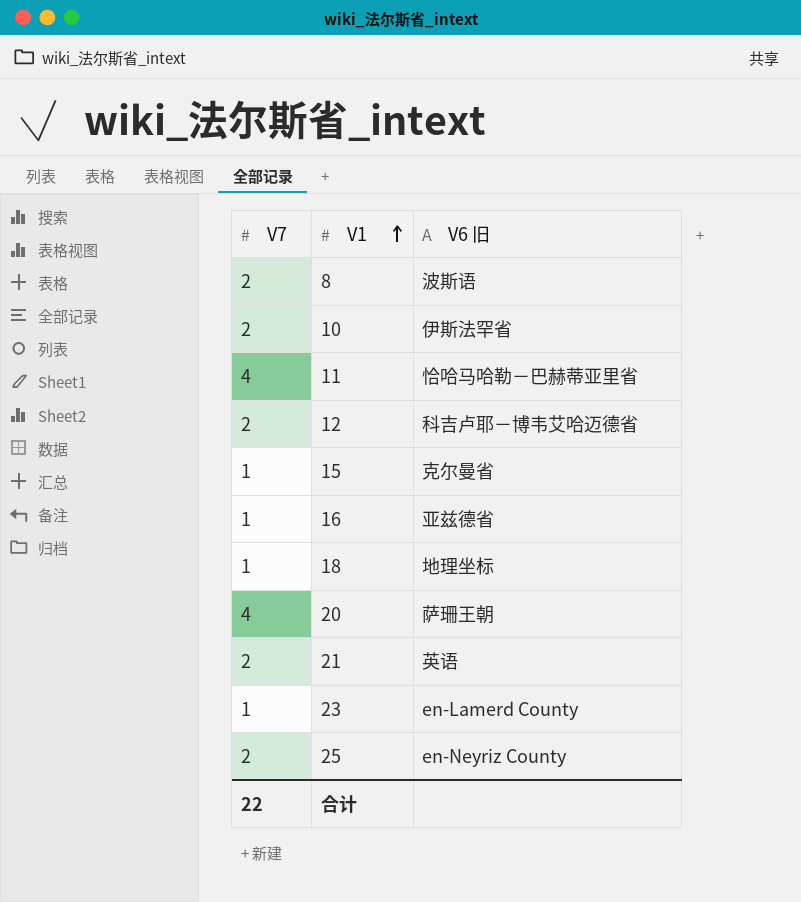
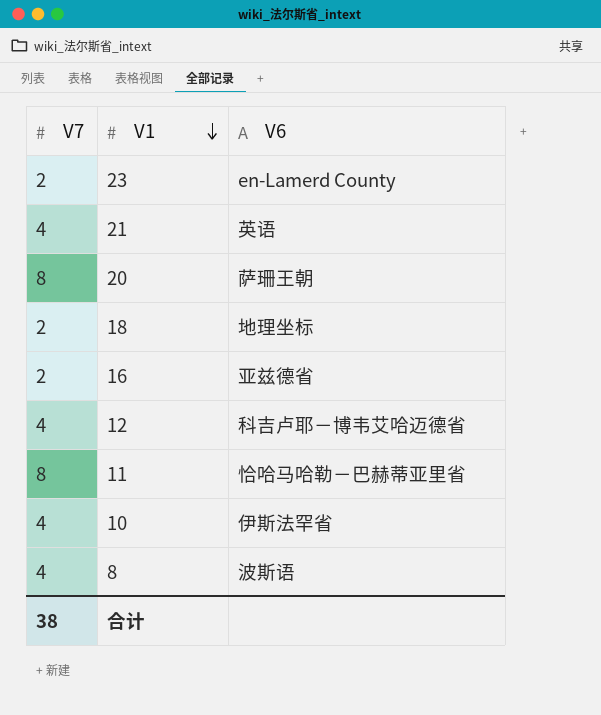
row order: V1 ascending -> V1 descending
column name: V6 旧 -> V6
row 15: 1 | 克尔曼省 -> none
row 25: 2 | en-Neyriz County -> none
23 | V7: 1 -> 2
21 | V7: 2 -> 4
20 | V7: 4 -> 8
18 | V7: 1 -> 2
16 | V7: 1 -> 2
12 | V7: 2 -> 4
11 | V7: 4 -> 8
10 | V7: 2 -> 4
8 | V7: 2 -> 4
合计 | V7: 22 -> 38

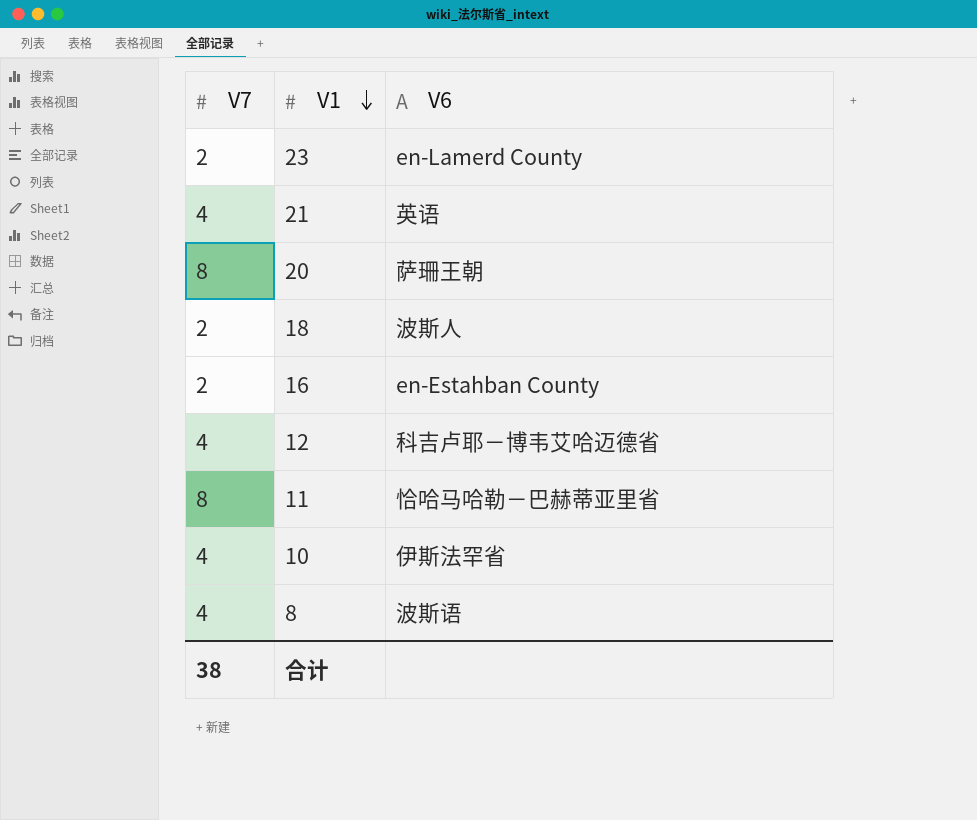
18 | V6: 地理坐标 -> 波斯人
16 | V6: 亚兹德省 -> en-Estahban County

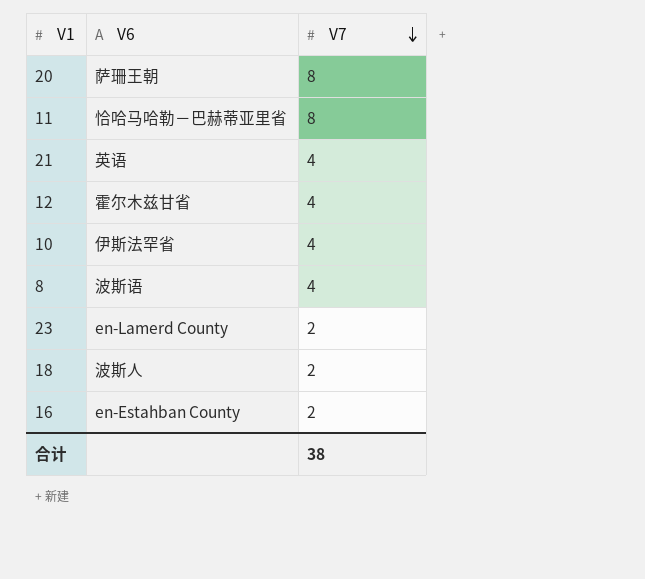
row order: V1 descending -> V7 descending
column V7 | position: 1 -> 3
12 | V6: 科吉卢耶－博韦艾哈迈德省 -> 霍尔木兹甘省

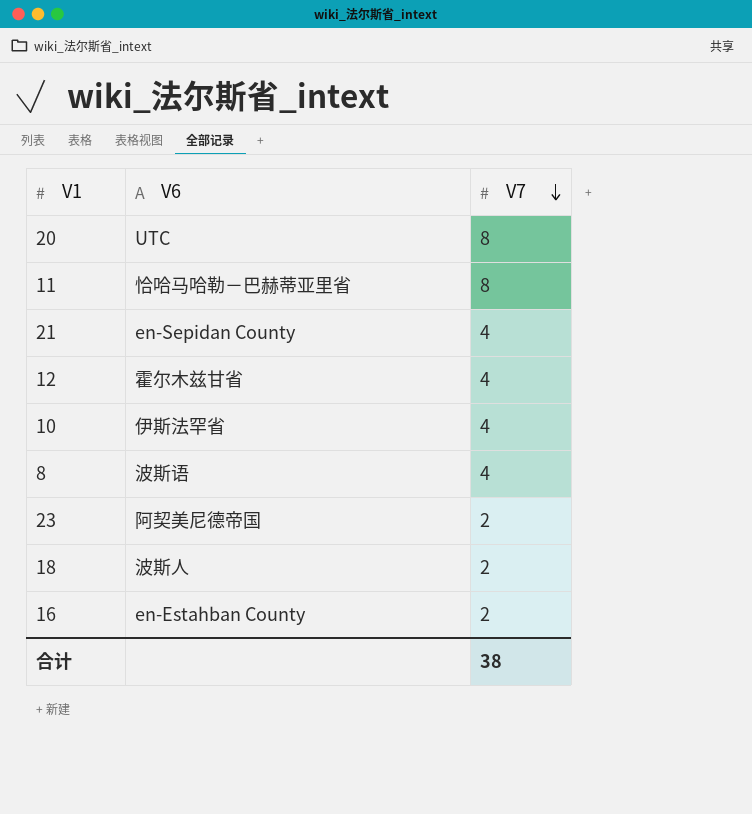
20 | V6: 萨珊王朝 -> UTC
21 | V6: 英语 -> en-Sepidan County
23 | V6: en-Lamerd County -> 阿契美尼德帝国

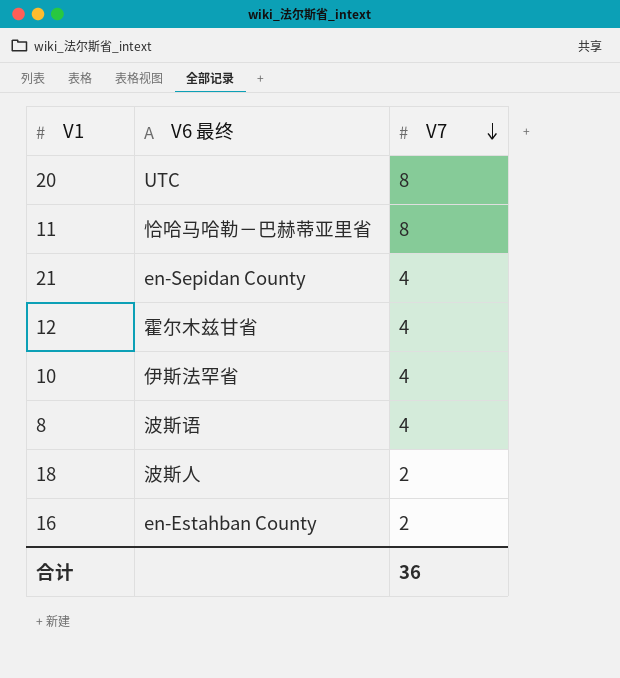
column name: V6 -> V6 最终
row 23: 阿契美尼德帝国 | 2 -> none
合计 | V7: 38 -> 36

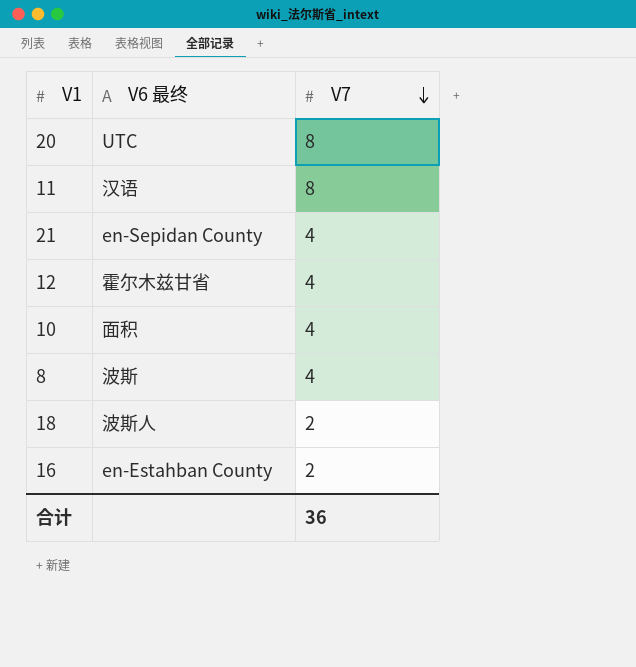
11 | V6 最终: 恰哈马哈勒－巴赫蒂亚里省 -> 汉语
10 | V6 最终: 伊斯法罕省 -> 面积
8 | V6 最终: 波斯语 -> 波斯

